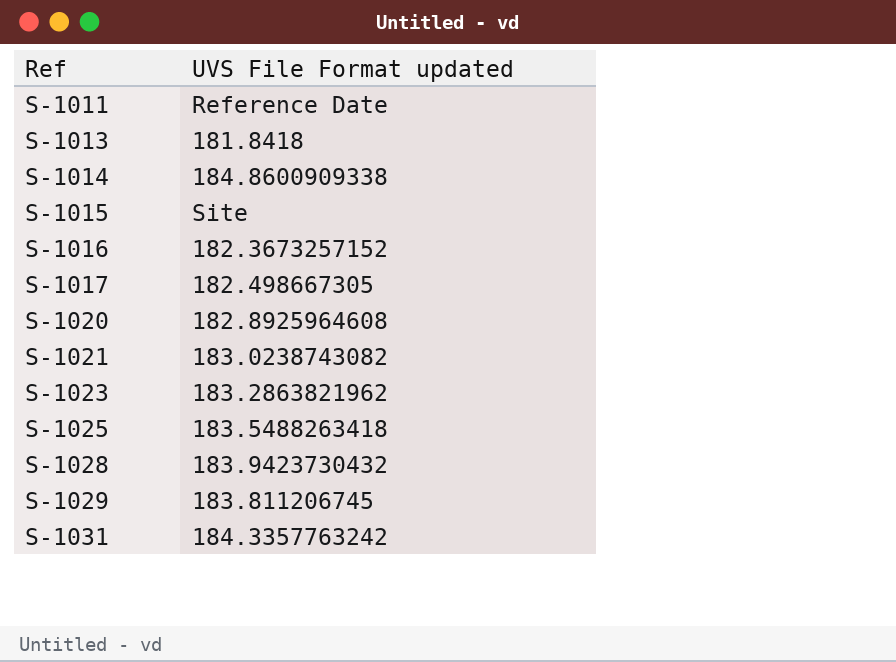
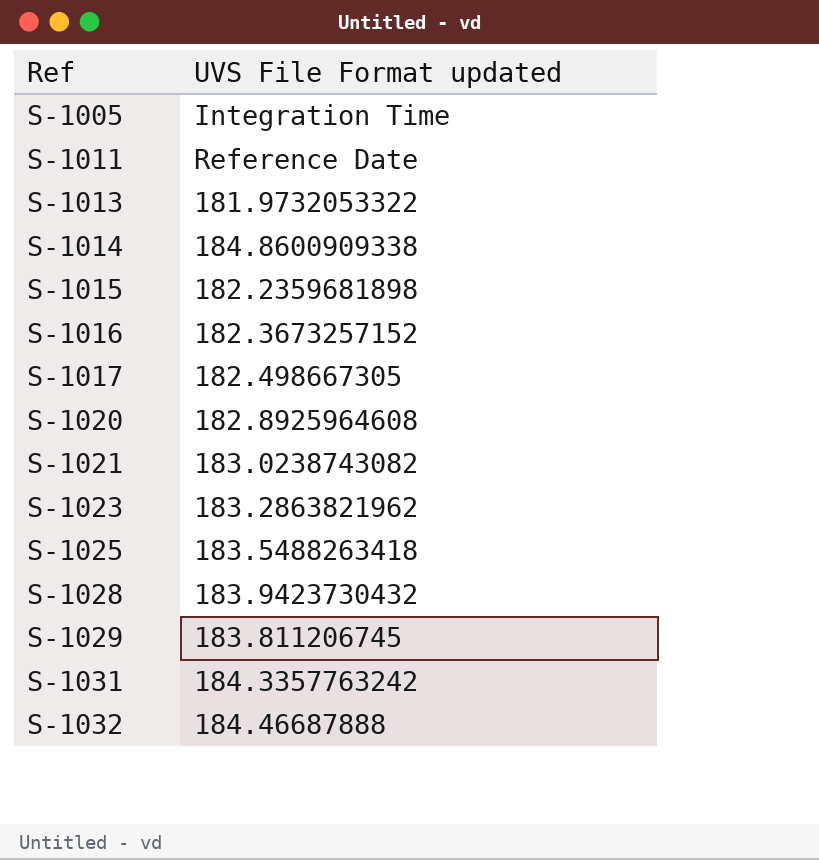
row S-1005: none -> Integration Time
S-1013 | UVS File Format updated: 181.8418 -> 181.9732053322
S-1015 | UVS File Format updated: Site -> 182.2359681898
row S-1032: none -> 184.46687888

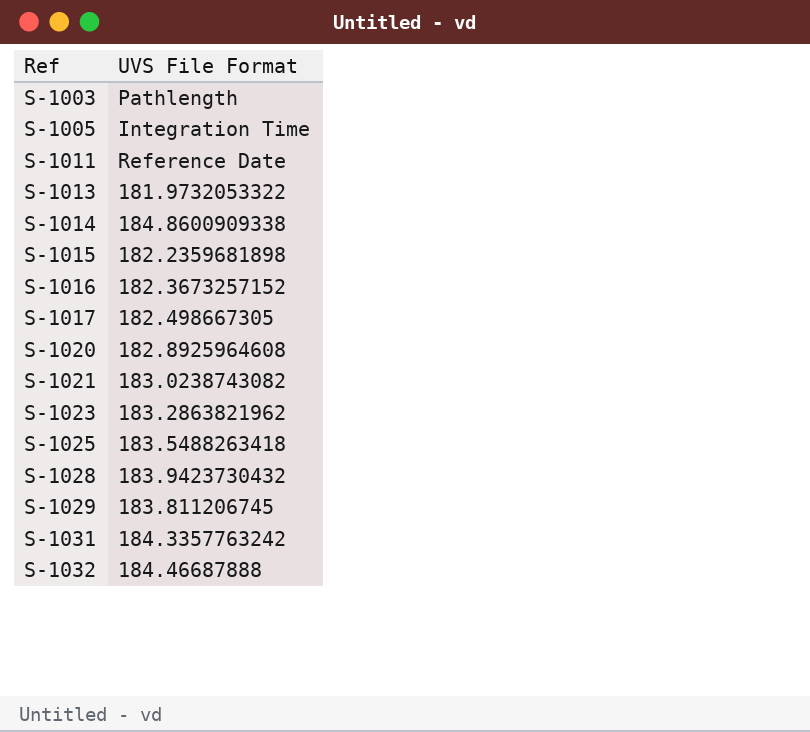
column name: UVS File Format updated -> UVS File Format
row S-1003: none -> Pathlength

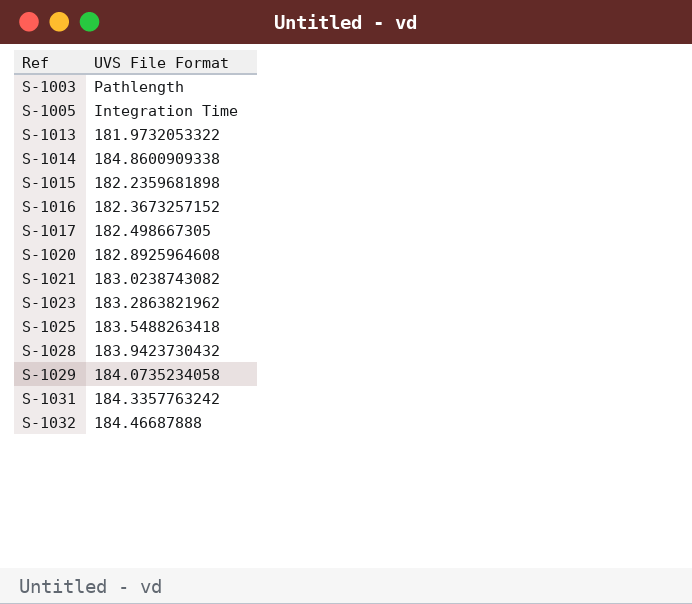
row S-1011: Reference Date -> none
S-1029 | UVS File Format: 183.811206745 -> 184.0735234058

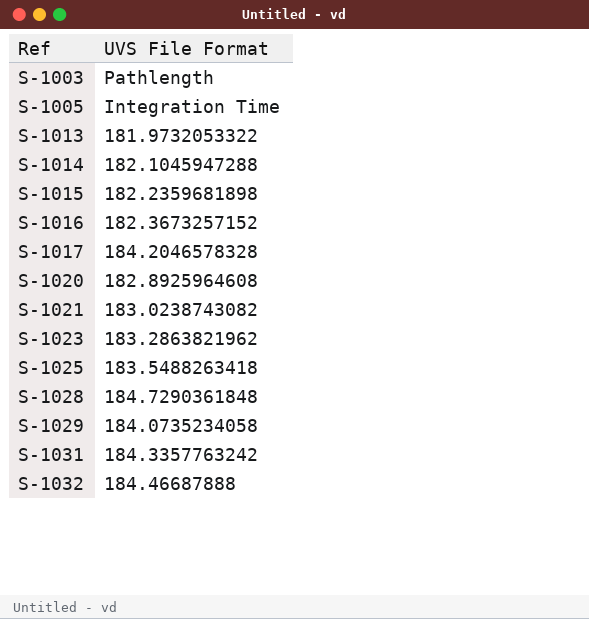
S-1014 | UVS File Format: 184.8600909338 -> 182.1045947288
S-1017 | UVS File Format: 182.498667305 -> 184.2046578328
S-1028 | UVS File Format: 183.9423730432 -> 184.7290361848

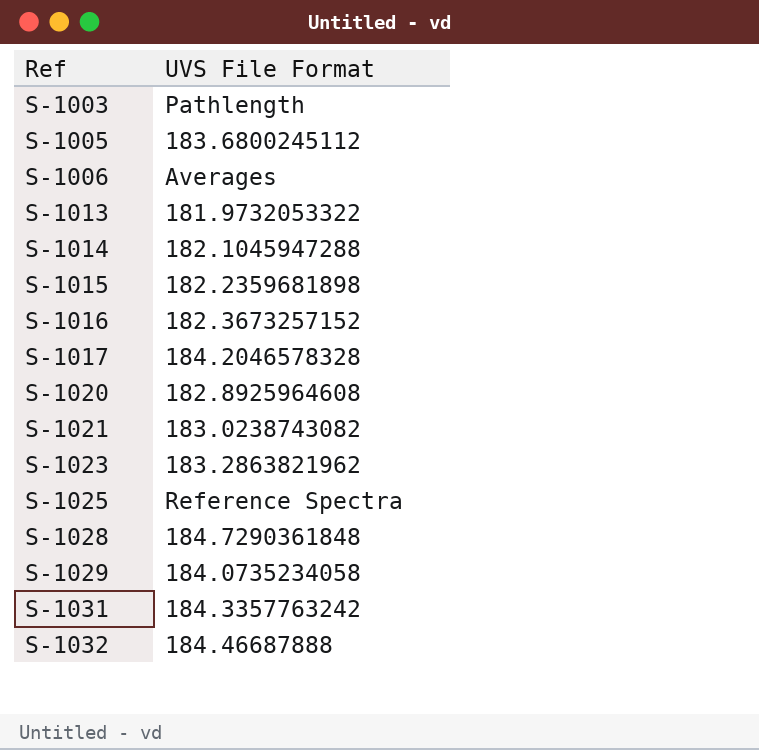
S-1005 | UVS File Format: Integration Time -> 183.6800245112
row S-1006: none -> Averages
S-1025 | UVS File Format: 183.5488263418 -> Reference Spectra

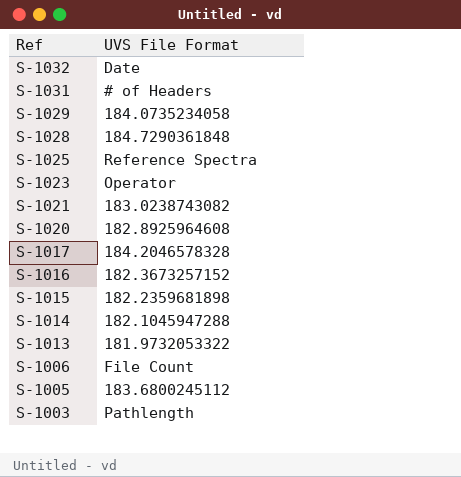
row order: Ref ascending -> Ref descending
S-1032 | UVS File Format: 184.46687888 -> Date
S-1031 | UVS File Format: 184.3357763242 -> # of Headers
S-1023 | UVS File Format: 183.2863821962 -> Operator
S-1006 | UVS File Format: Averages -> File Count

